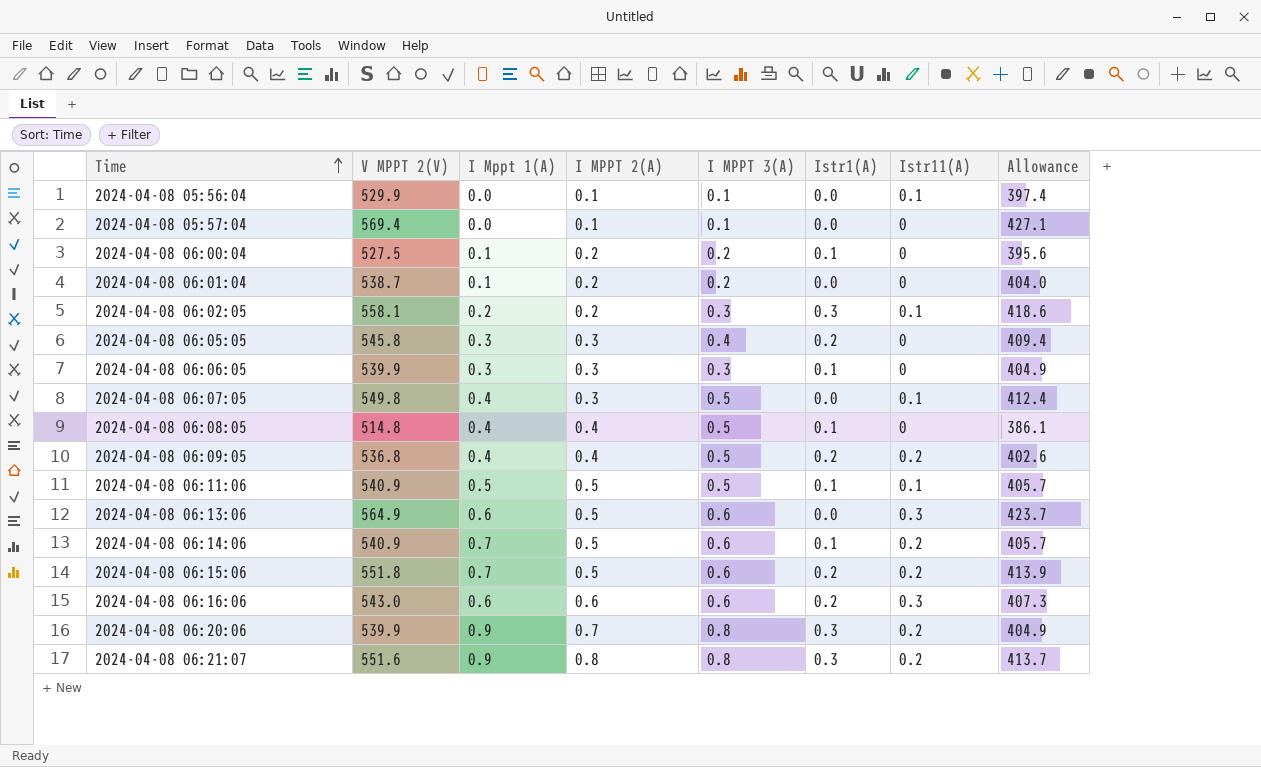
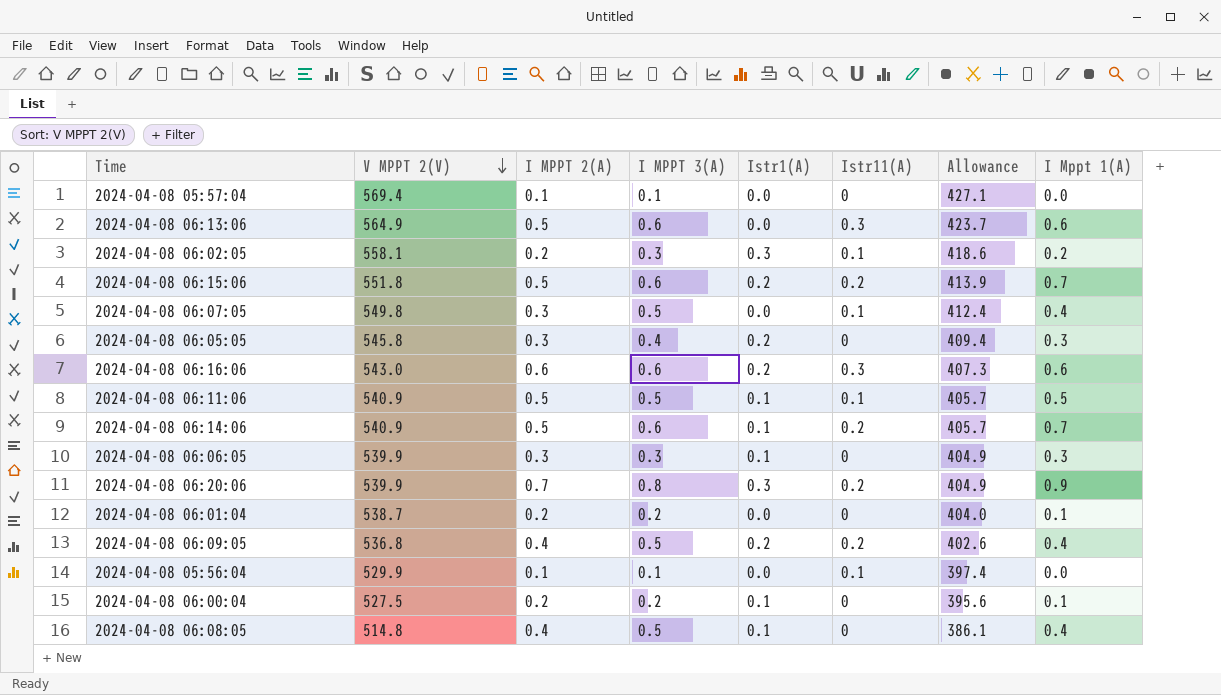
row order: Time ascending -> V MPPT 2(V) descending
column I Mppt 1(A) | position: 3 -> 8
row 2024-04-08 06:21:07: 551.6 | 0.9 | 0.8 | 0.8 | 0.3 | 0.2 | 413.7 -> none

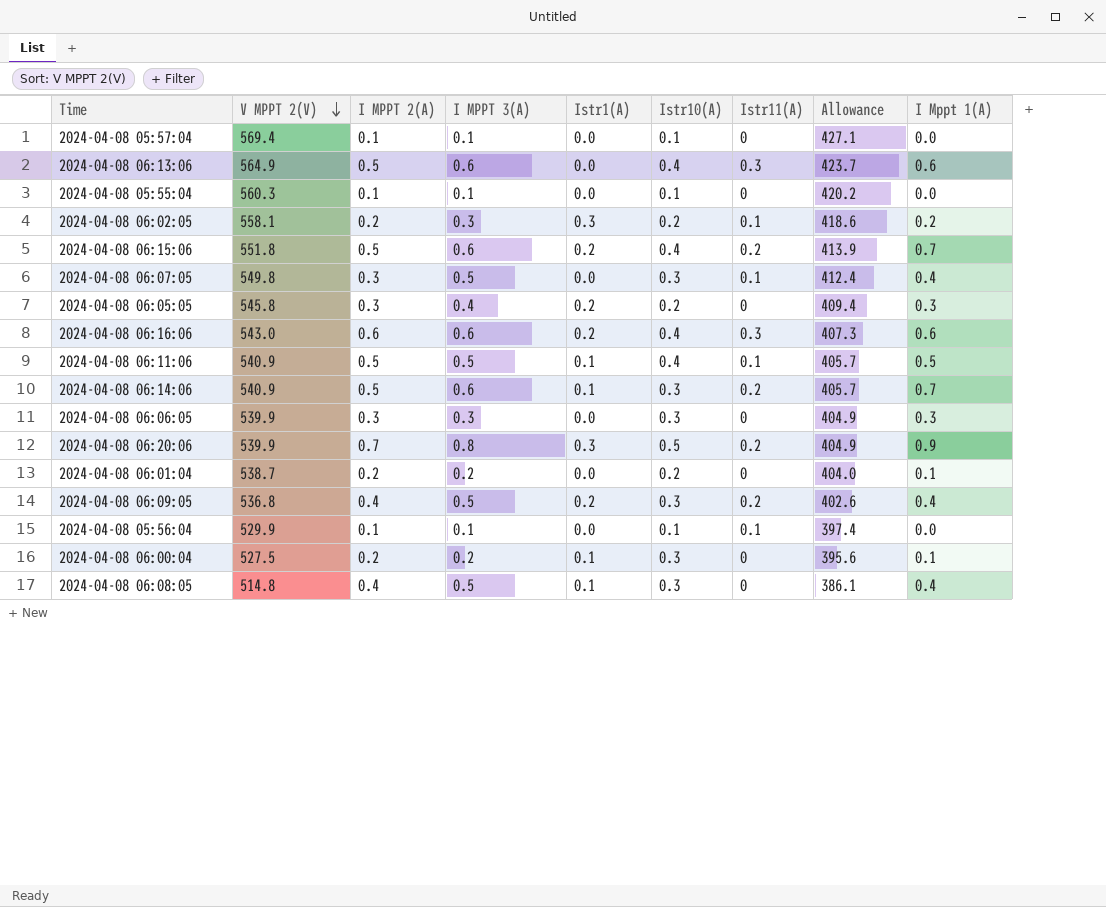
column Istr10(A) | position: none -> 6
row 2024-04-08 05:55:04: none -> 560.3 | 0.1 | 0.1 | 0.0 | 0.1 | 0 | 420.2 | 0.0
2024-04-08 06:06:05 | Istr1(A): 0.1 -> 0.0

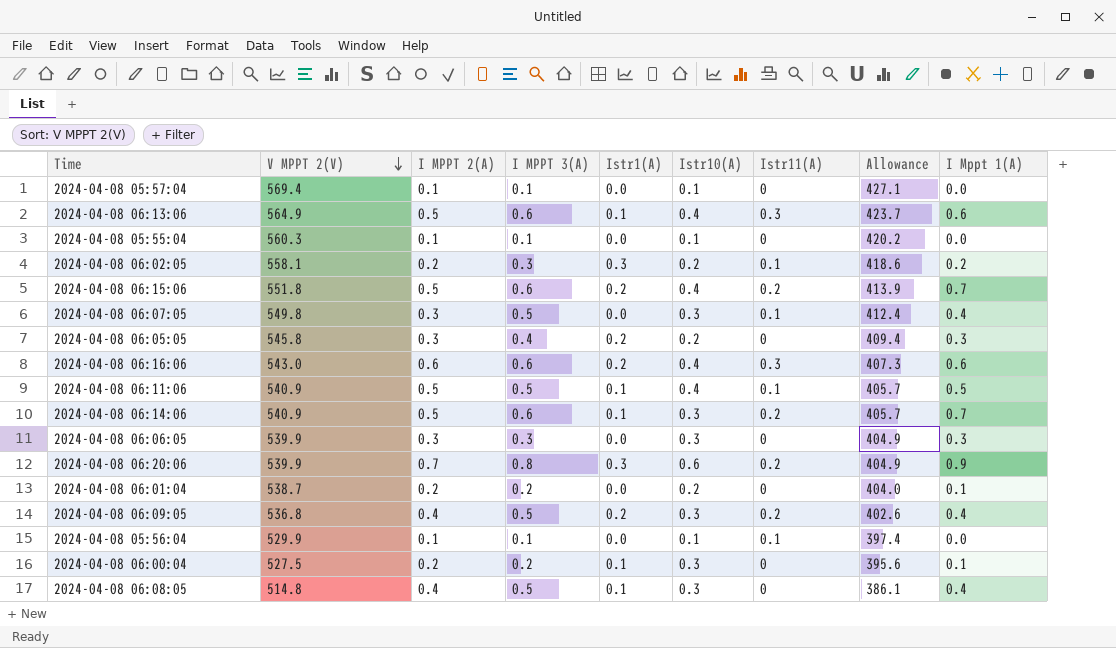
2024-04-08 06:13:06 | Istr1(A): 0.0 -> 0.1
2024-04-08 06:20:06 | Istr10(A): 0.5 -> 0.6

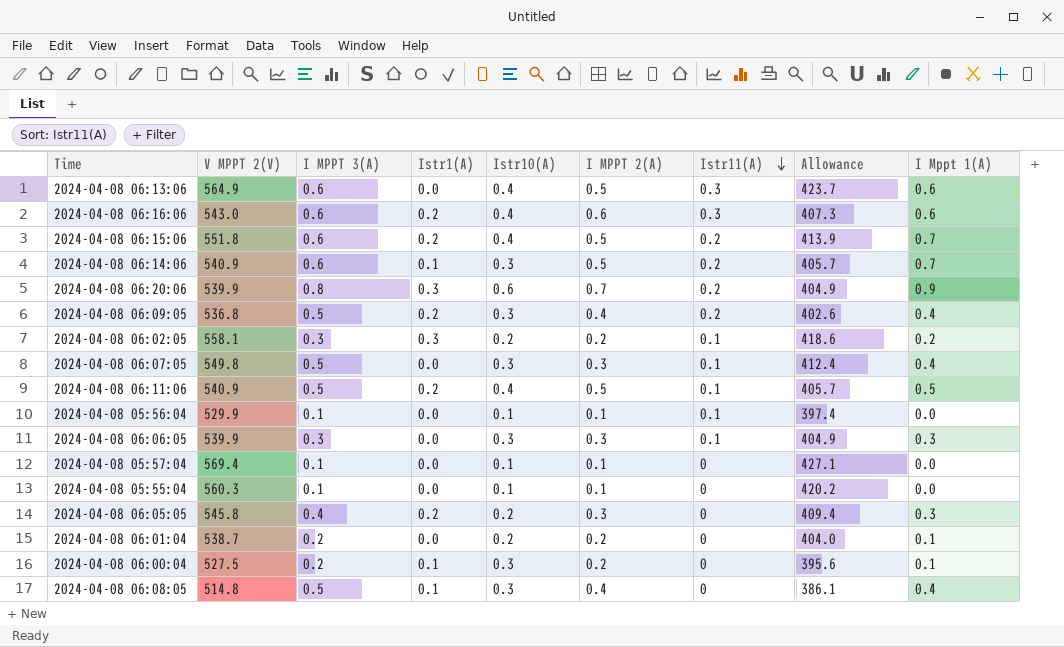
row order: V MPPT 2(V) descending -> Istr11(A) descending
column I MPPT 2(A) | position: 3 -> 6
2024-04-08 06:13:06 | Istr1(A): 0.1 -> 0.0
2024-04-08 06:11:06 | Istr1(A): 0.1 -> 0.2
2024-04-08 06:06:05 | Istr11(A): 0 -> 0.1

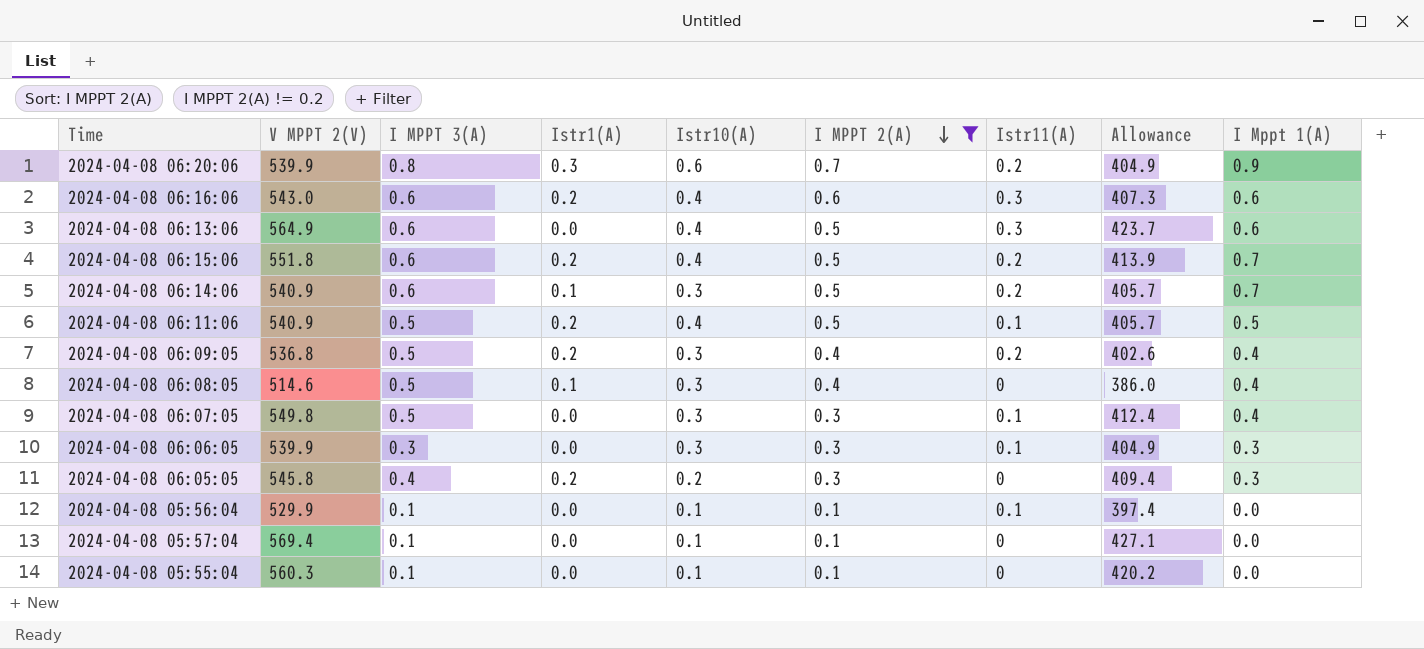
filter: none -> I MPPT 2(A) != 0.2
row order: Istr11(A) descending -> I MPPT 2(A) descending
2024-04-08 06:08:05 | V MPPT 2(V): 514.8 -> 514.6
2024-04-08 06:08:05 | Allowance: 386.1 -> 386.0

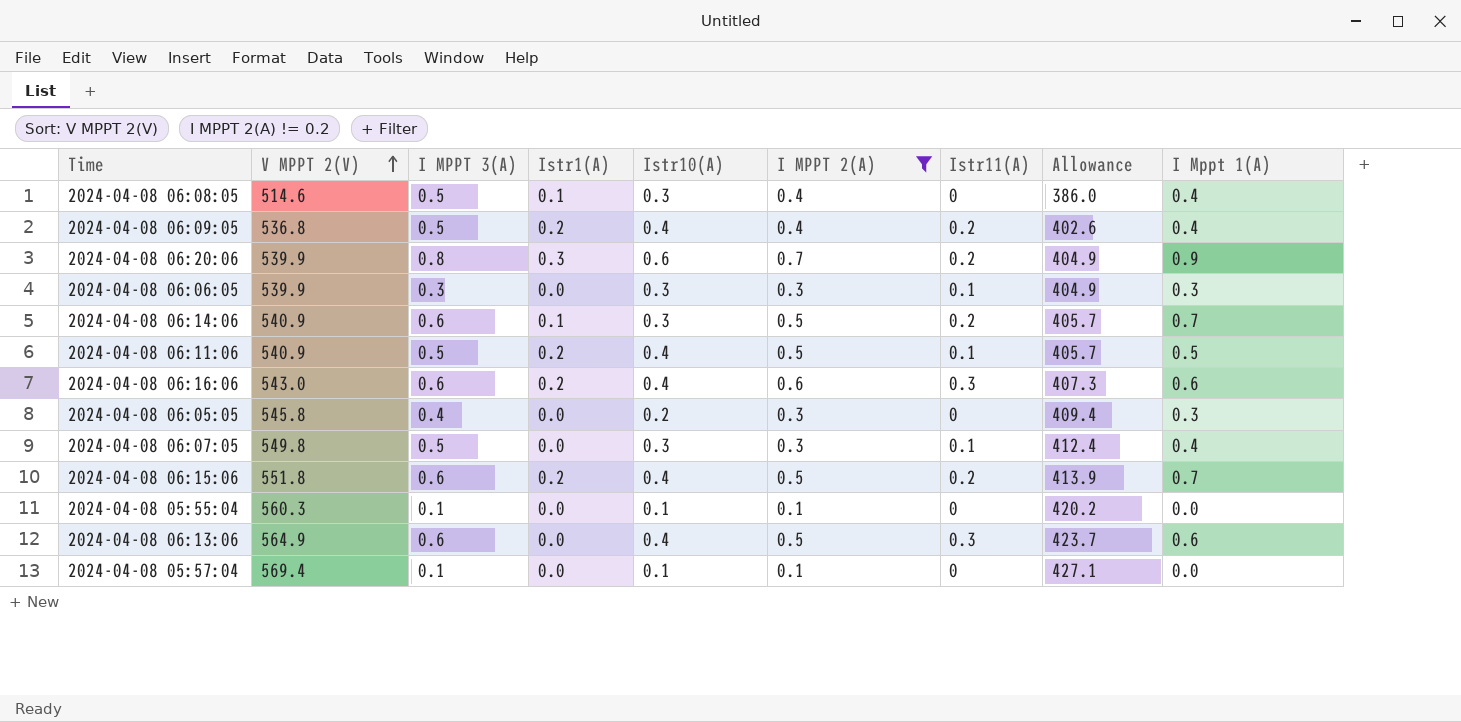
row order: I MPPT 2(A) descending -> V MPPT 2(V) ascending
row 2024-04-08 05:56:04: 529.9 | 0.1 | 0.0 | 0.1 | 0.1 | 0.1 | 397.4 | 0.0 -> none
2024-04-08 06:09:05 | Istr10(A): 0.3 -> 0.4
2024-04-08 06:05:05 | Istr1(A): 0.2 -> 0.0

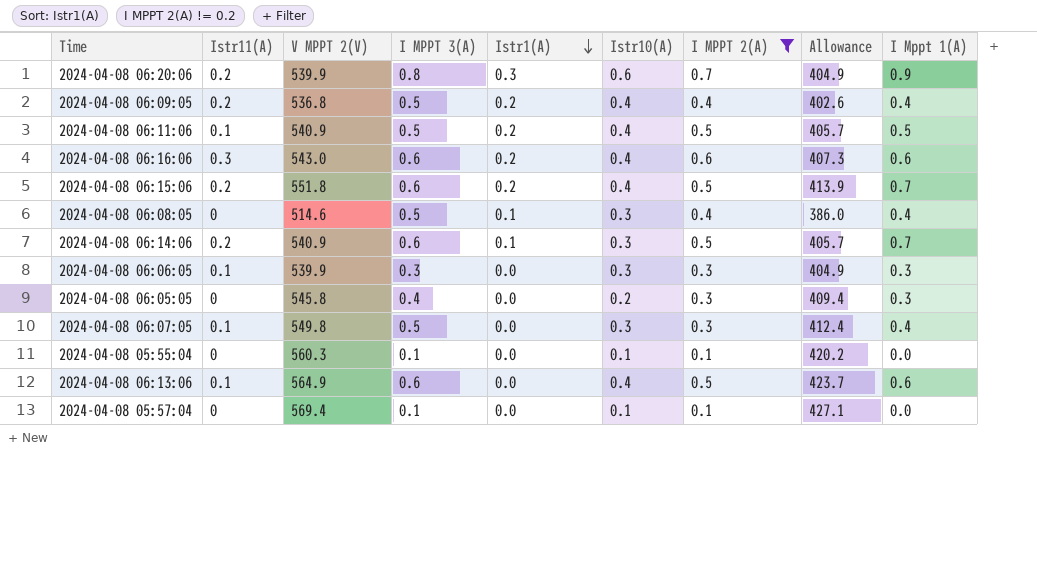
row order: V MPPT 2(V) ascending -> Istr1(A) descending
column Istr11(A) | position: 7 -> 2
2024-04-08 06:13:06 | Istr11(A): 0.3 -> 0.1

